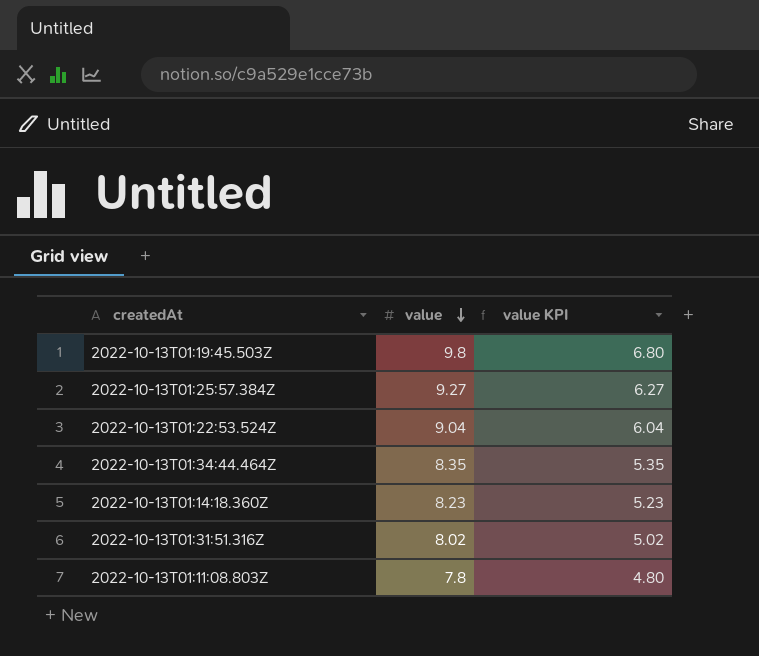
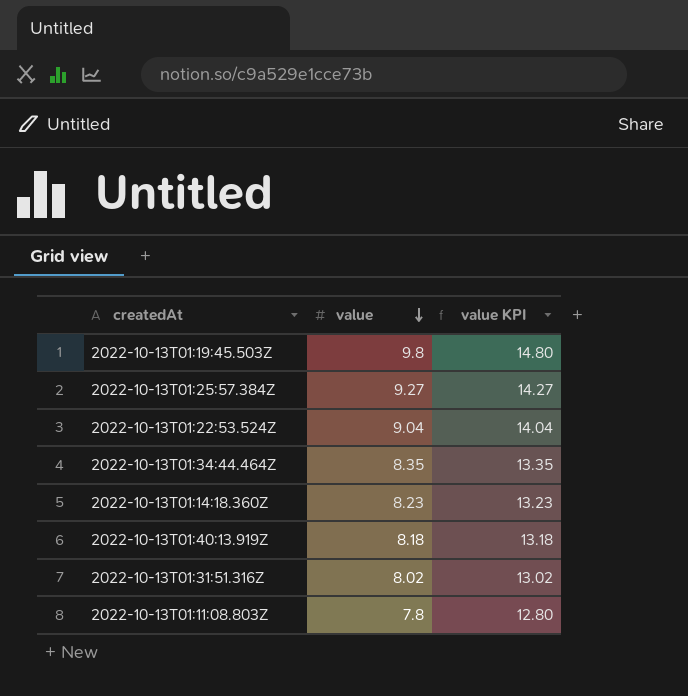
column value KPI | formula: [value] - 3 -> [value] + 5
row 2022-10-13T01:40:13.919Z: none -> 8.18 | 13.18

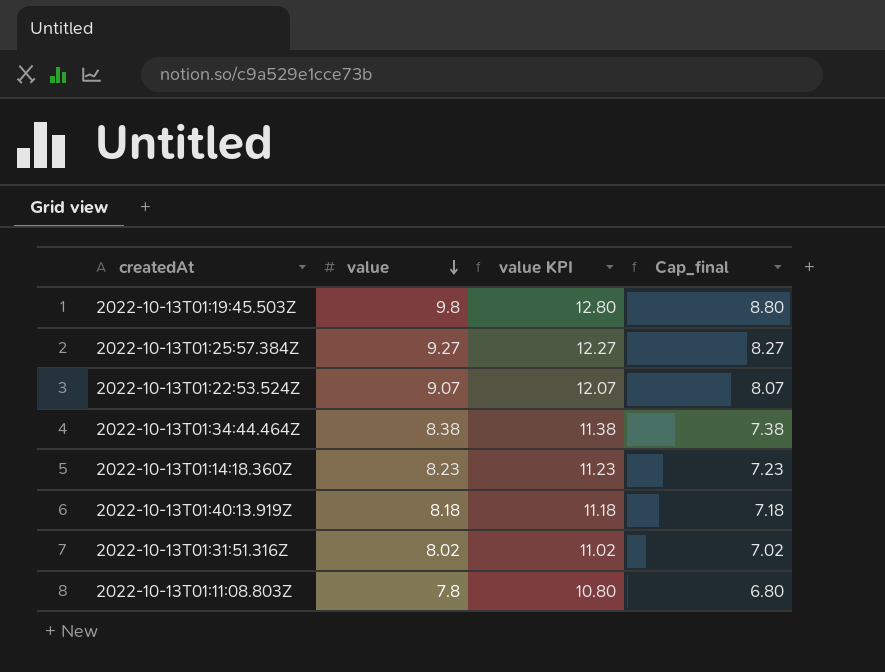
column value KPI | formula: [value] + 5 -> [value] + 3
column Cap_final | formula: none -> [value] - 1
2022-10-13T01:22:53.524Z | value: 9.04 -> 9.07
2022-10-13T01:34:44.464Z | value: 8.35 -> 8.38

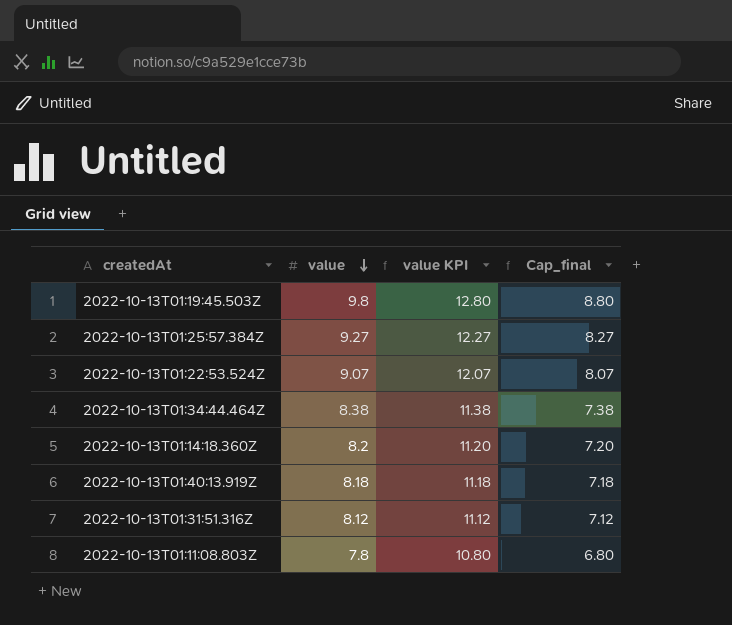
2022-10-13T01:14:18.360Z | value: 8.23 -> 8.2
2022-10-13T01:14:18.360Z | value KPI: 11.23 -> 11.20
2022-10-13T01:14:18.360Z | Cap_final: 7.23 -> 7.20
2022-10-13T01:31:51.316Z | value: 8.02 -> 8.12
2022-10-13T01:31:51.316Z | value KPI: 11.02 -> 11.12
2022-10-13T01:31:51.316Z | Cap_final: 7.02 -> 7.12

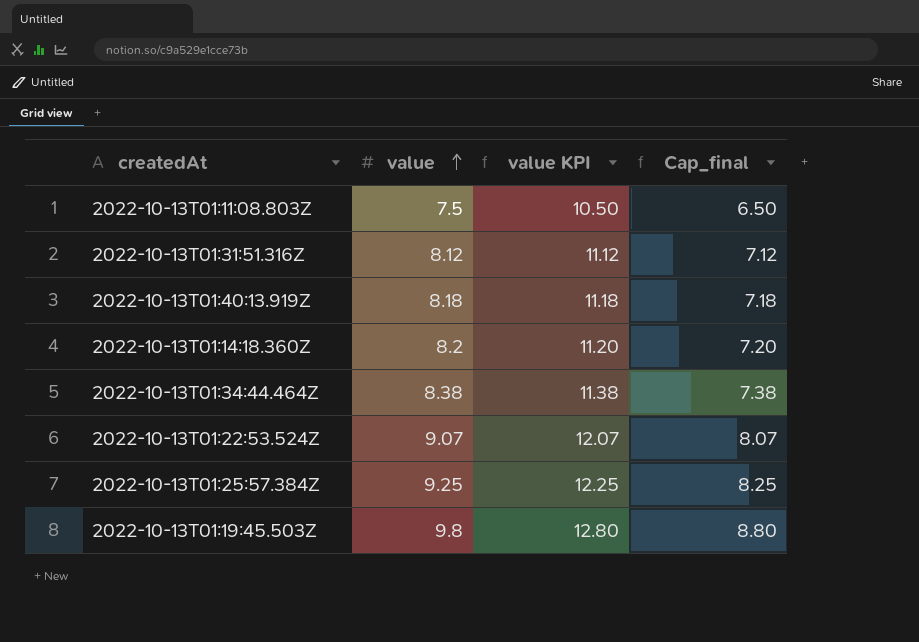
row order: value descending -> value ascending
2022-10-13T01:11:08.803Z | value: 7.8 -> 7.5
2022-10-13T01:11:08.803Z | value KPI: 10.80 -> 10.50
2022-10-13T01:11:08.803Z | Cap_final: 6.80 -> 6.50
2022-10-13T01:25:57.384Z | value: 9.27 -> 9.25
2022-10-13T01:25:57.384Z | value KPI: 12.27 -> 12.25
2022-10-13T01:25:57.384Z | Cap_final: 8.27 -> 8.25

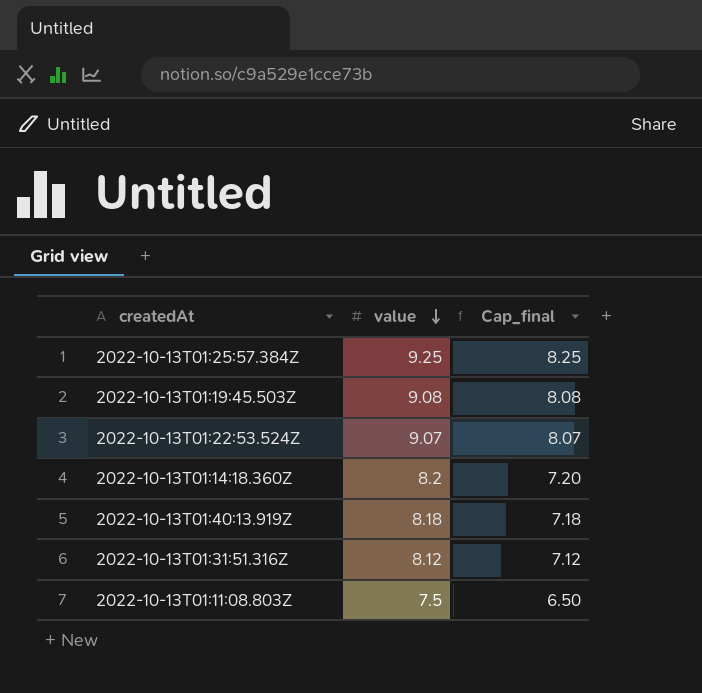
row order: value ascending -> value descending
column value KPI | formula: [value] + 3 -> none
row 2022-10-13T01:34:44.464Z: 8.38 | 11.38 | 7.38 -> none
2022-10-13T01:19:45.503Z | value: 9.8 -> 9.08
2022-10-13T01:19:45.503Z | Cap_final: 8.80 -> 8.08

